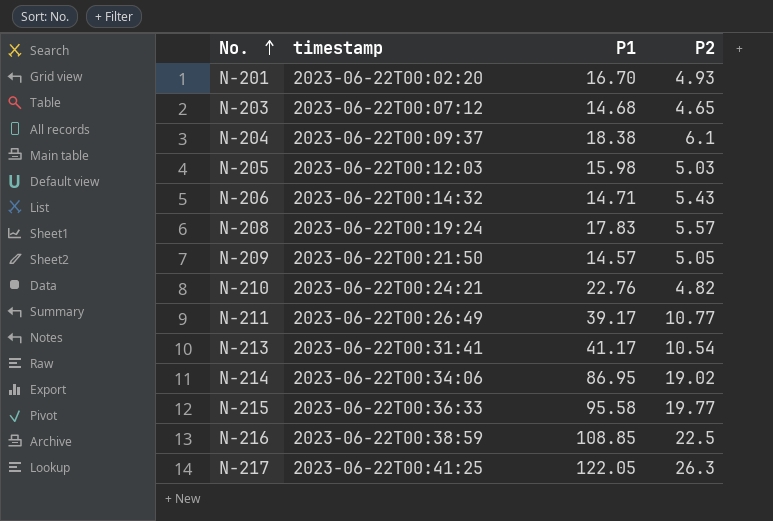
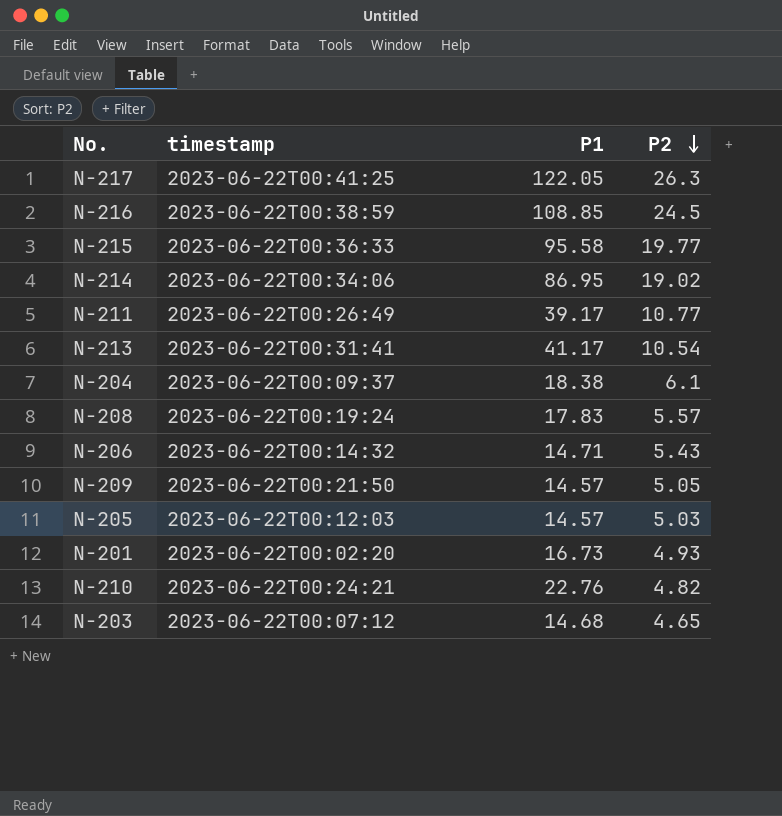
row order: No. ascending -> P2 descending
N-216 | P2: 22.5 -> 24.5
N-205 | P1: 15.98 -> 14.57
N-201 | P1: 16.70 -> 16.73

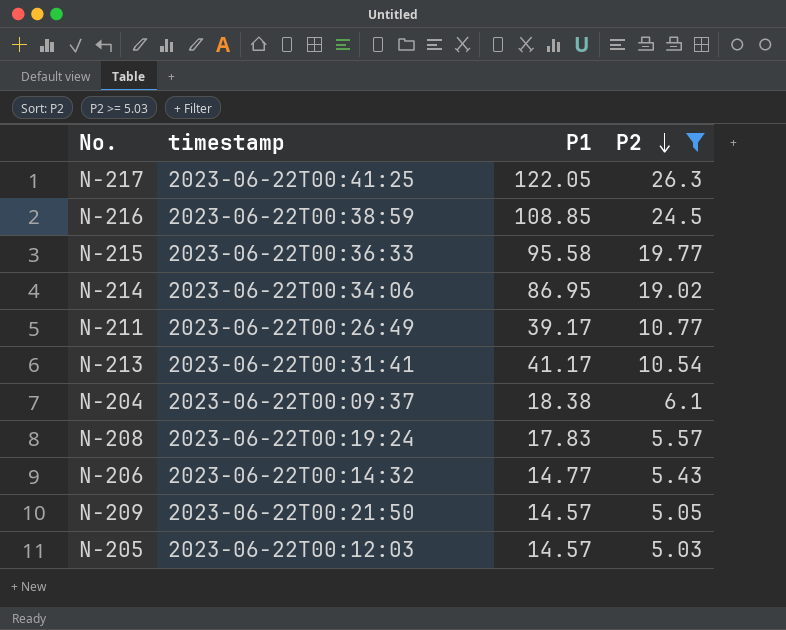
filter: none -> P2 >= 5.03
N-206 | P1: 14.71 -> 14.77

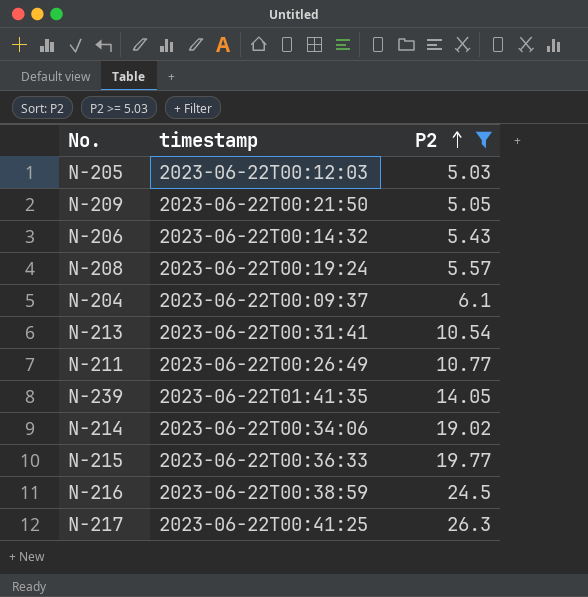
row order: P2 descending -> P2 ascending
column P1 | position: 3 -> none
row N-239: none -> 2023-06-22T01:41:35 | 14.05

